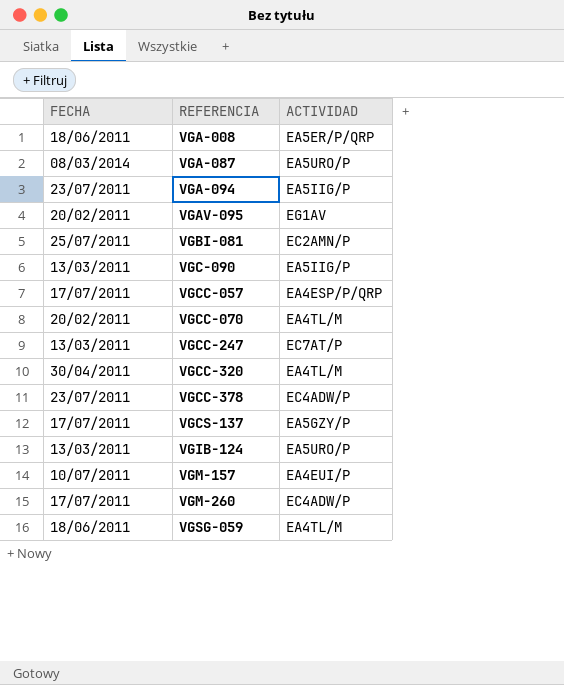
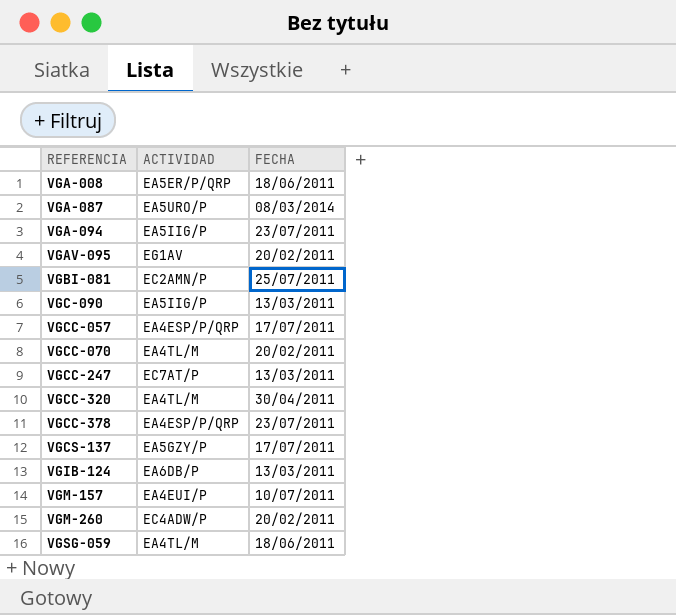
column FECHA | position: 1 -> 3
VGCC-378 | ACTIVIDAD: EC4ADW/P -> EA4ESP/P/QRP
VGIB-124 | ACTIVIDAD: EA5URO/P -> EA6DB/P
VGM-260 | FECHA: 17/07/2011 -> 20/02/2011

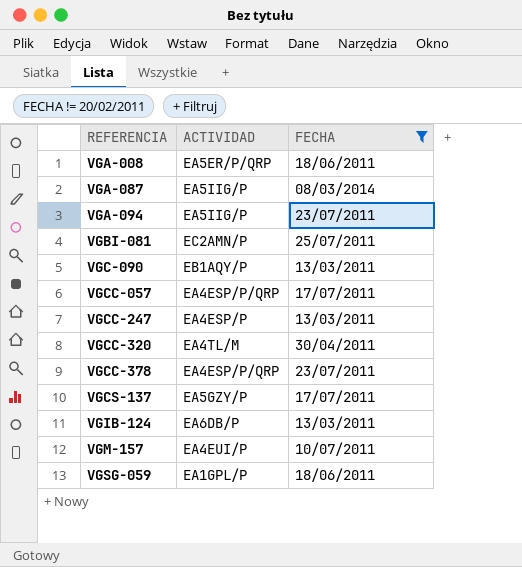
filter: none -> FECHA != 20/02/2011
VGA-087 | ACTIVIDAD: EA5URO/P -> EA5IIG/P
VGC-090 | ACTIVIDAD: EA5IIG/P -> EB1AQY/P
VGCC-247 | ACTIVIDAD: EC7AT/P -> EA4ESP/P
VGSG-059 | ACTIVIDAD: EA4TL/M -> EA1GPL/P

